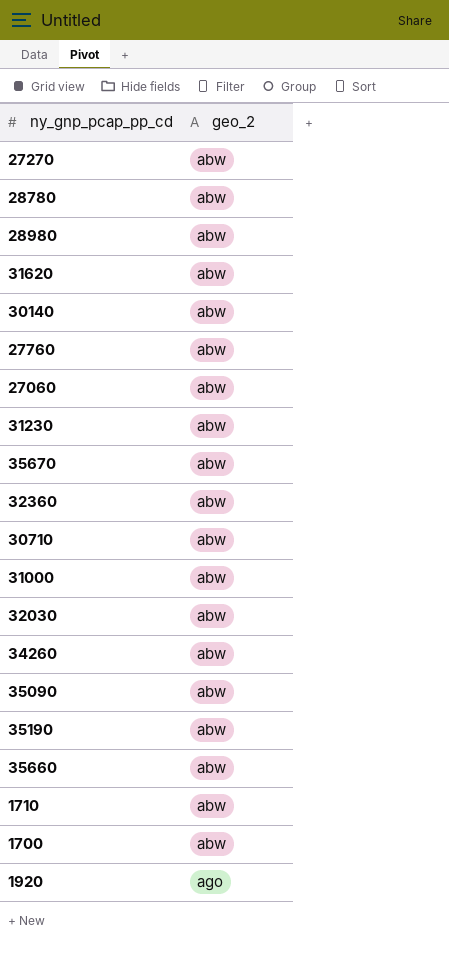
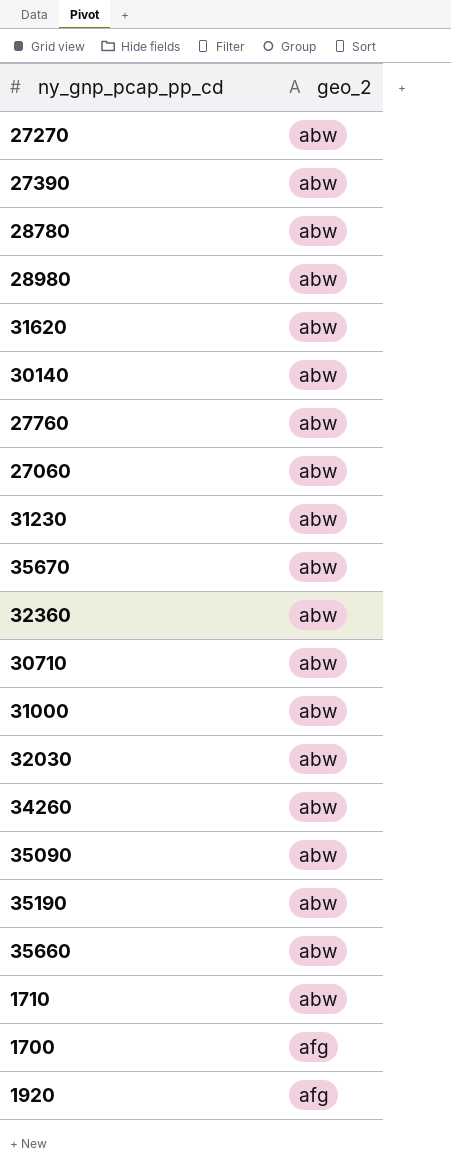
row 27390: none -> abw
1700 | geo_2: abw -> afg
1920 | geo_2: ago -> afg

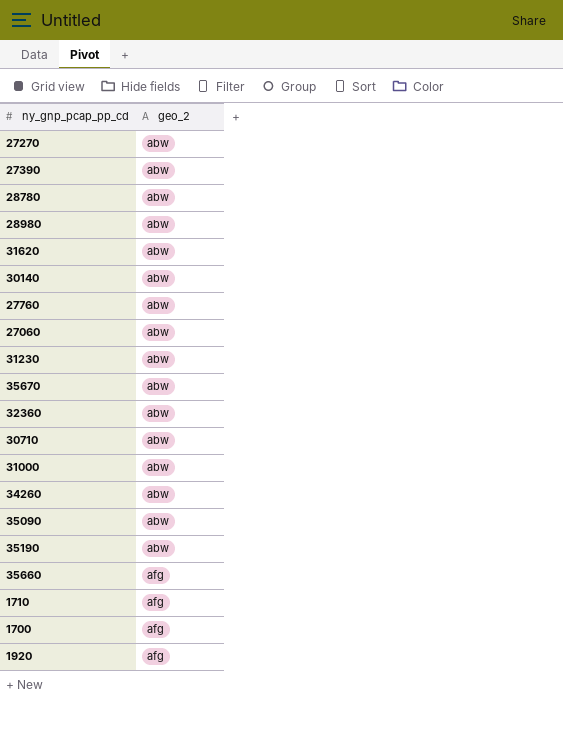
row 32030: abw -> none
35660 | geo_2: abw -> afg
1710 | geo_2: abw -> afg

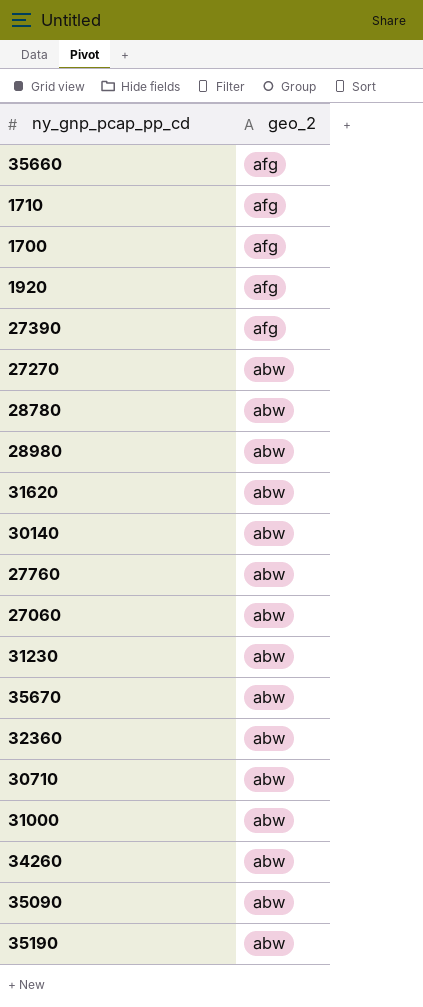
row order: geo_2 ascending -> geo_2 descending
27390 | geo_2: abw -> afg

